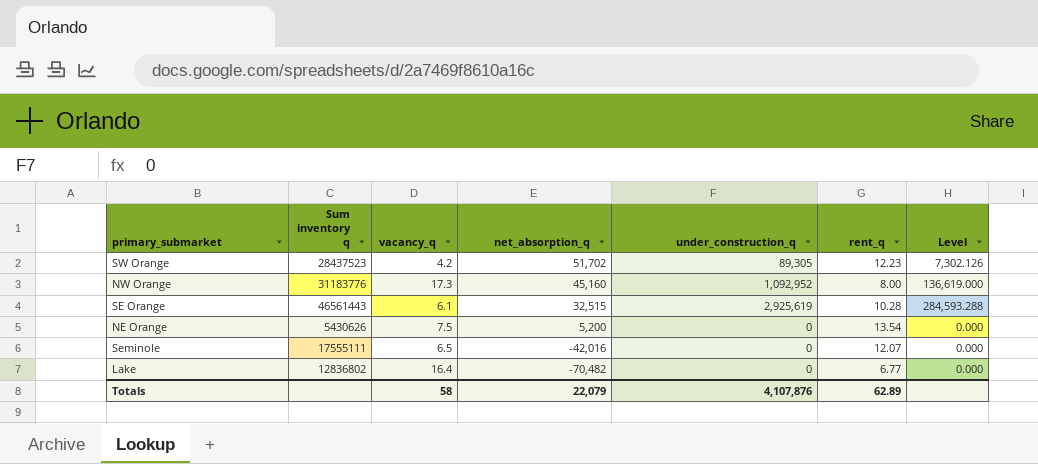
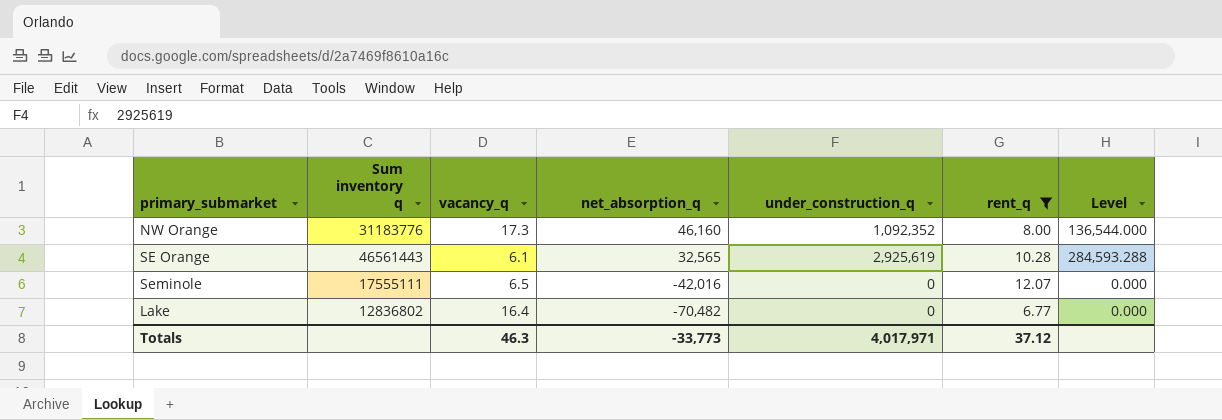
filter: none -> rent_q <= 12.07
NW Orange | net_absorption_q: 45,160 -> 46,160
NW Orange | under_construction_q: 1,092,952 -> 1,092,352
NW Orange | Level: 136,619.000 -> 136,544.000
SE Orange | net_absorption_q: 32,515 -> 32,565
Totals | vacancy_q: 58 -> 46.3
Totals | net_absorption_q: 22,079 -> -33,773
Totals | under_construction_q: 4,107,876 -> 4,017,971
Totals | rent_q: 62.89 -> 37.12

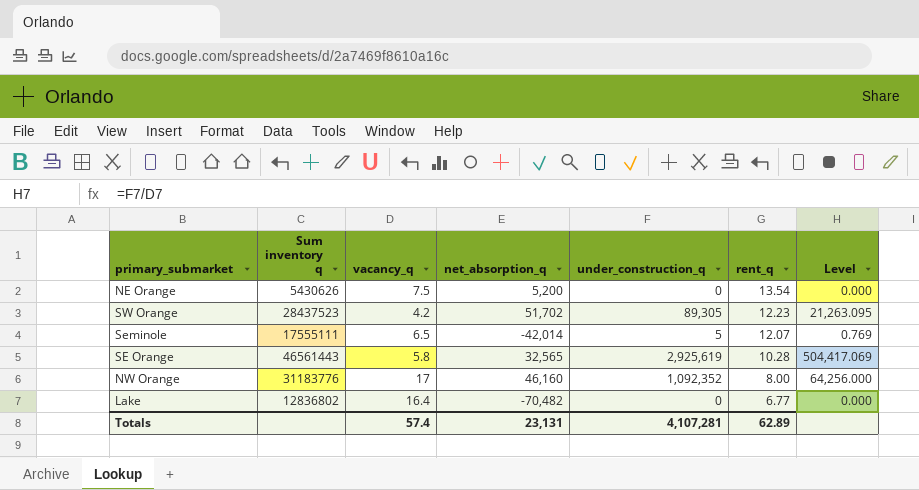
filter: rent_q <= 12.07 -> none
row order: net_absorption_q descending -> rent_q descending
column Level | formula: [under_construction_q] / [rent_q] -> [under_construction_q] / [vacancy_q]
Seminole | net_absorption_q: -42,016 -> -42,014
Seminole | under_construction_q: 0 -> 5
SE Orange | vacancy_q: 6.1 -> 5.8
NW Orange | vacancy_q: 17.3 -> 17
Totals | vacancy_q: 46.3 -> 57.4
Totals | net_absorption_q: -33,773 -> 23,131
Totals | under_construction_q: 4,017,971 -> 4,107,281
Totals | rent_q: 37.12 -> 62.89

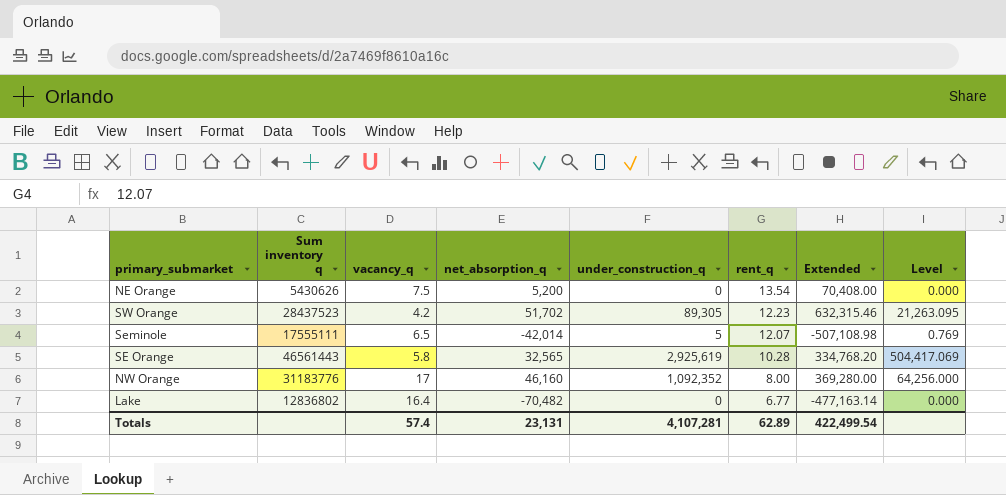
column Extended | formula: none -> [net_absorption_q] * [rent_q]

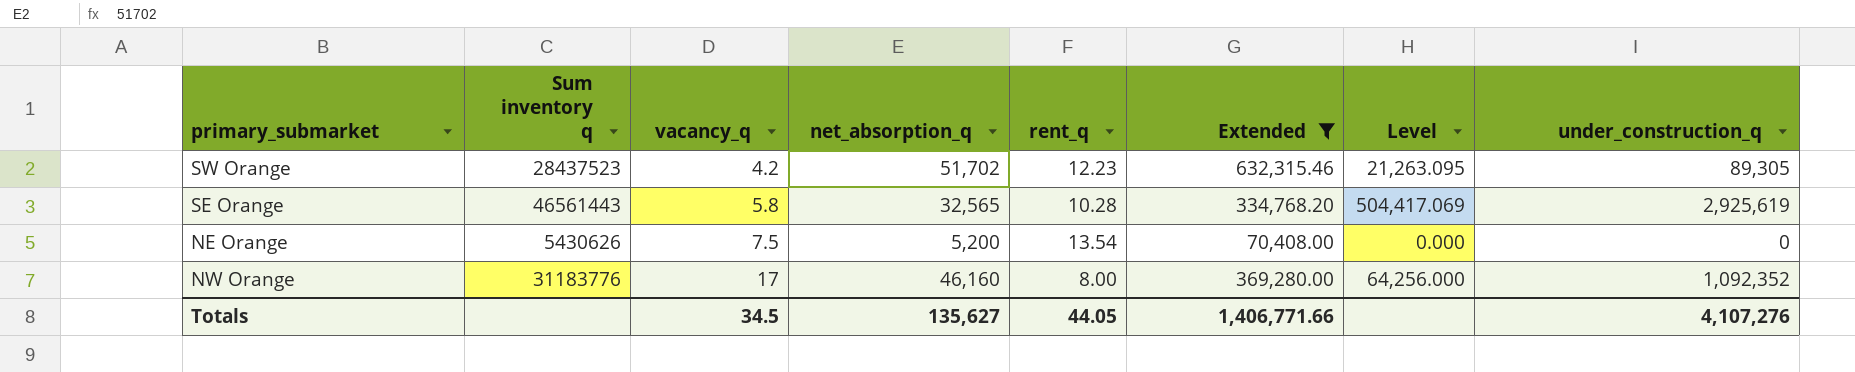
filter: none -> Extended >= 70,408.00
row order: rent_q descending -> vacancy_q ascending
column under_construction_q | position: 5 -> 8
Totals | vacancy_q: 57.4 -> 34.5
Totals | net_absorption_q: 23,131 -> 135,627
Totals | rent_q: 62.89 -> 44.05
Totals | Extended: 422,499.54 -> 1,406,771.66
Totals | under_construction_q: 4,107,281 -> 4,107,276

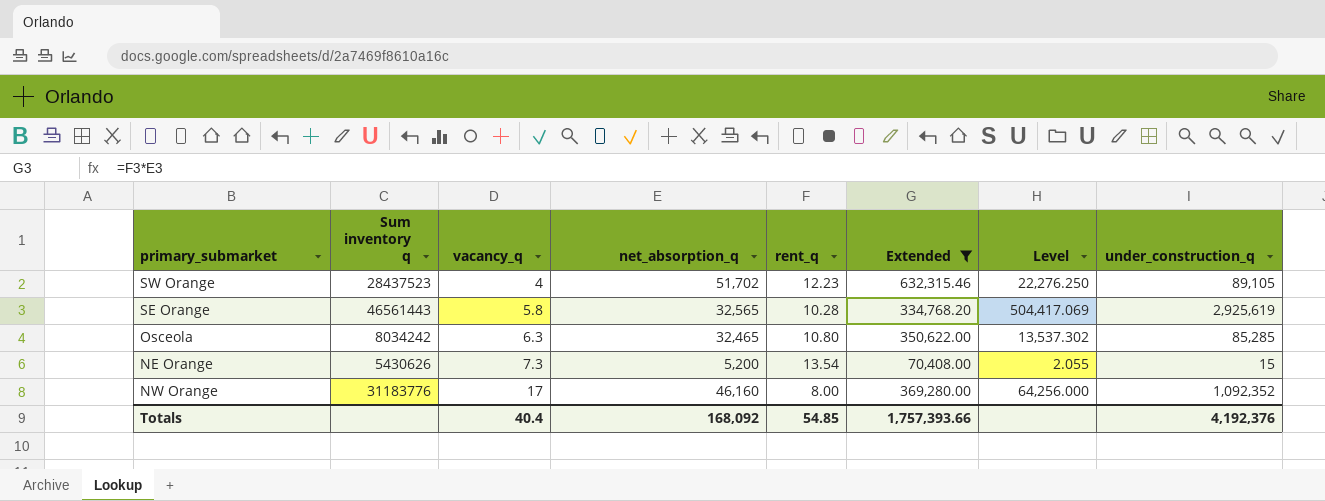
SW Orange | vacancy_q: 4.2 -> 4
SW Orange | Level: 21,263.095 -> 22,276.250
SW Orange | under_construction_q: 89,305 -> 89,105
row Osceola: none -> 8034242 | 6.3 | 32,465 | 10.80 | 350,622.00 | 13,537.302 | 85,285
NE Orange | vacancy_q: 7.5 -> 7.3
NE Orange | Level: 0.000 -> 2.055
NE Orange | under_construction_q: 0 -> 15
Totals | vacancy_q: 34.5 -> 40.4
Totals | net_absorption_q: 135,627 -> 168,092
Totals | rent_q: 44.05 -> 54.85
Totals | Extended: 1,406,771.66 -> 1,757,393.66
Totals | under_construction_q: 4,107,276 -> 4,192,376

